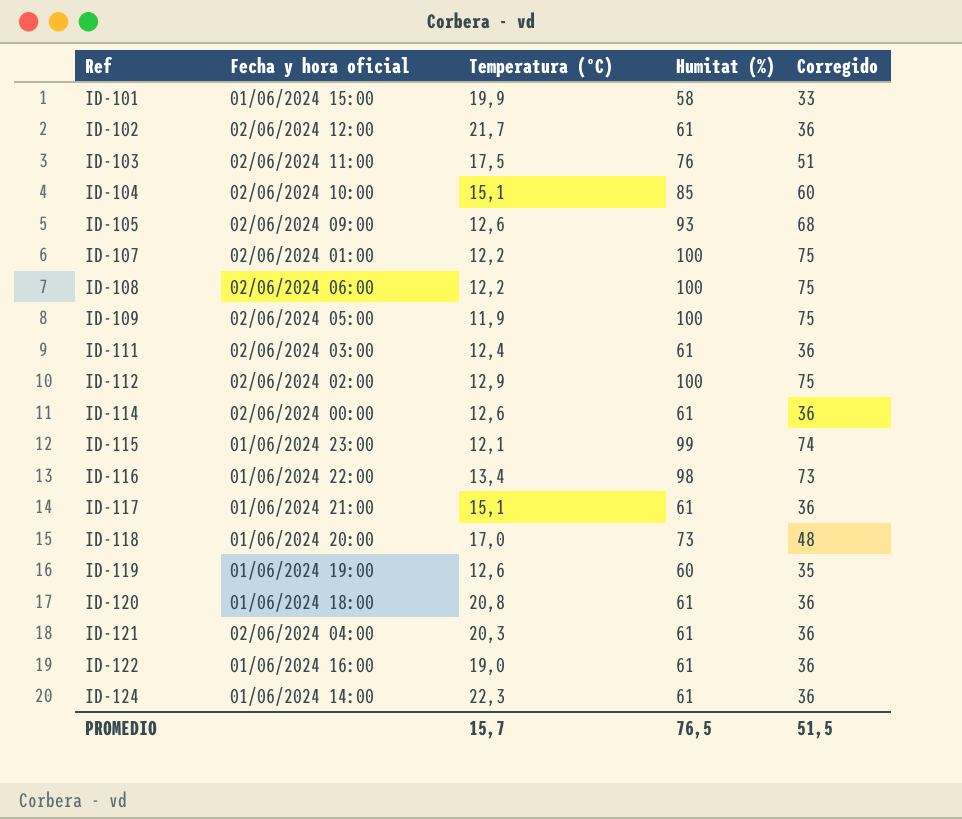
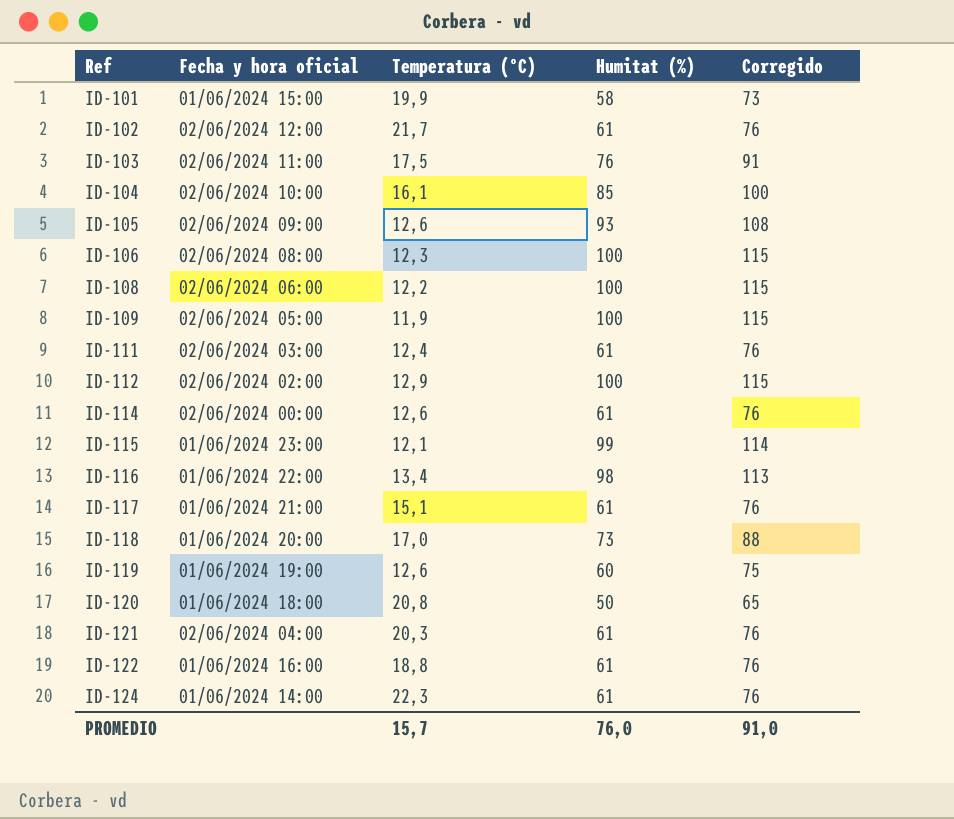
column Corregido | formula: [Humitat (%)] - 25 -> [Humitat (%)] + 15
row ID-107: 02/06/2024 01:00 | 12,2 | 100 | 75 -> none
ID-104 | Temperatura (ºC): 15,1 -> 16,1
row ID-106: none -> 02/06/2024 08:00 | 12,3 | 100 | 115
ID-120 | Humitat (%): 61 -> 50
ID-122 | Temperatura (ºC): 19,0 -> 18,8
PROMEDIO | Humitat (%): 76,5 -> 76,0
PROMEDIO | Corregido: 51,5 -> 91,0

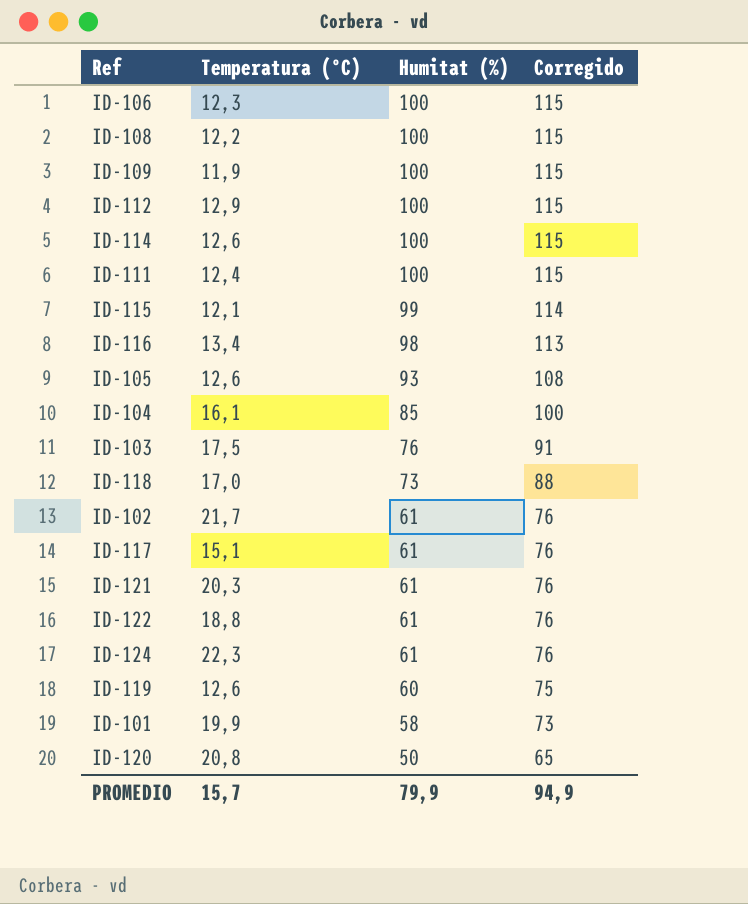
row order: Ref ascending -> Humitat (%) descending
column Fecha y hora oficial | position: 2 -> none
ID-114 | Humitat (%): 61 -> 100
ID-114 | Corregido: 76 -> 115
ID-111 | Humitat (%): 61 -> 100
ID-111 | Corregido: 76 -> 115
PROMEDIO | Humitat (%): 76,0 -> 79,9
PROMEDIO | Corregido: 91,0 -> 94,9

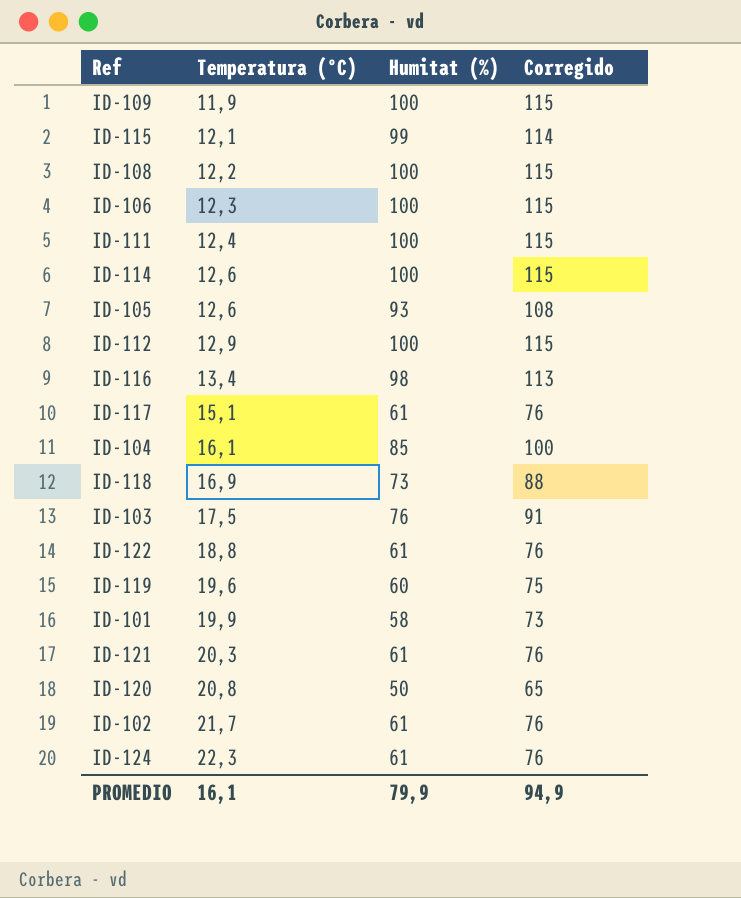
row order: Humitat (%) descending -> Temperatura (ºC) ascending
ID-118 | Temperatura (ºC): 17,0 -> 16,9
ID-119 | Temperatura (ºC): 12,6 -> 19,6
PROMEDIO | Temperatura (ºC): 15,7 -> 16,1

